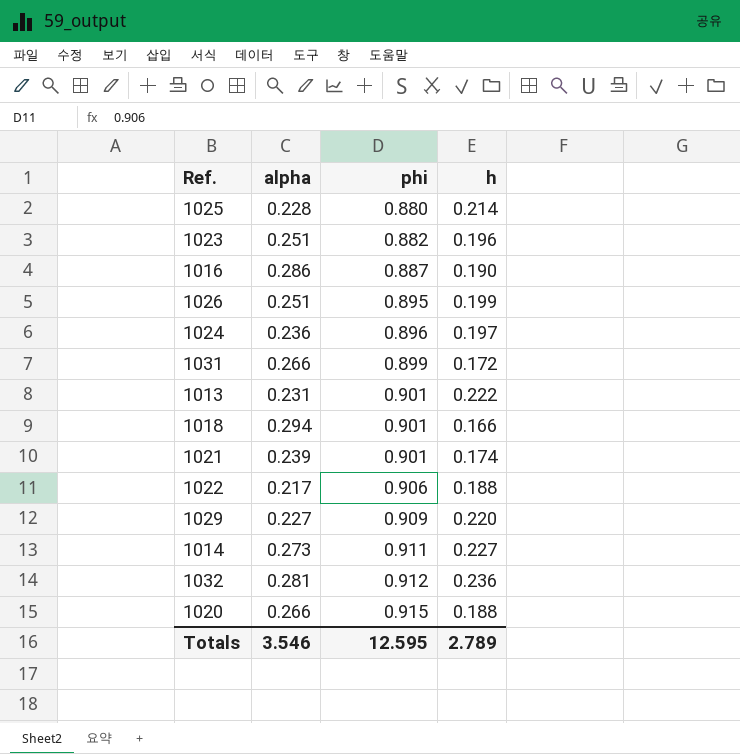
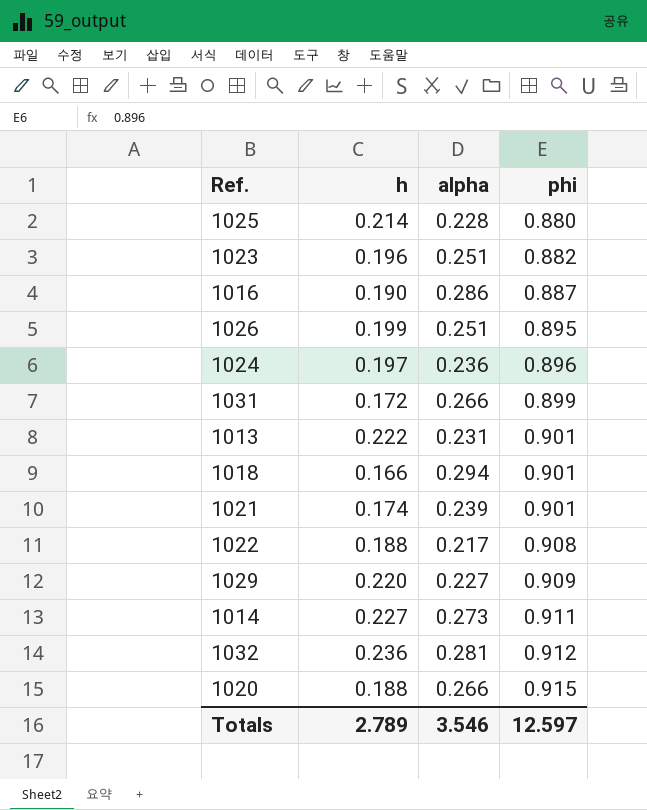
column h | position: 4 -> 2
1022 | phi: 0.906 -> 0.908
Totals | phi: 12.595 -> 12.597

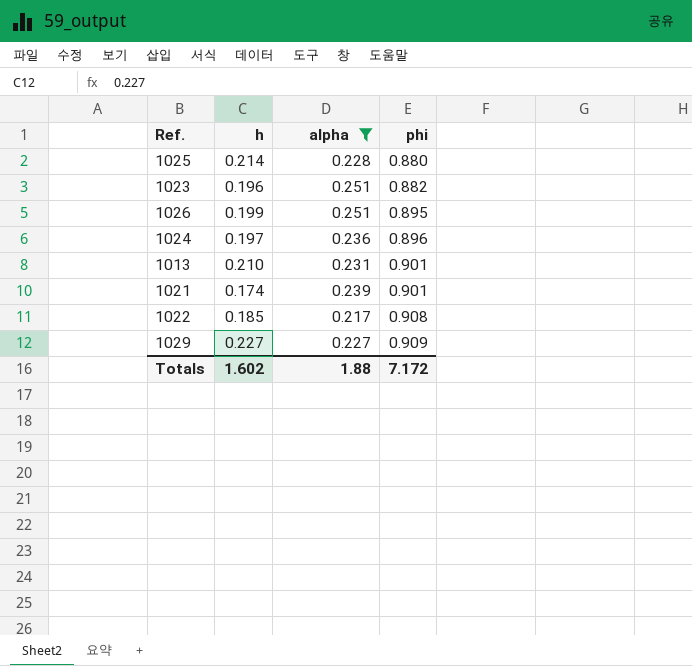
filter: none -> alpha <= 0.251
1013 | h: 0.222 -> 0.210
1022 | h: 0.188 -> 0.185
1029 | h: 0.220 -> 0.227
Totals | h: 2.789 -> 1.602
Totals | alpha: 3.546 -> 1.88
Totals | phi: 12.597 -> 7.172

